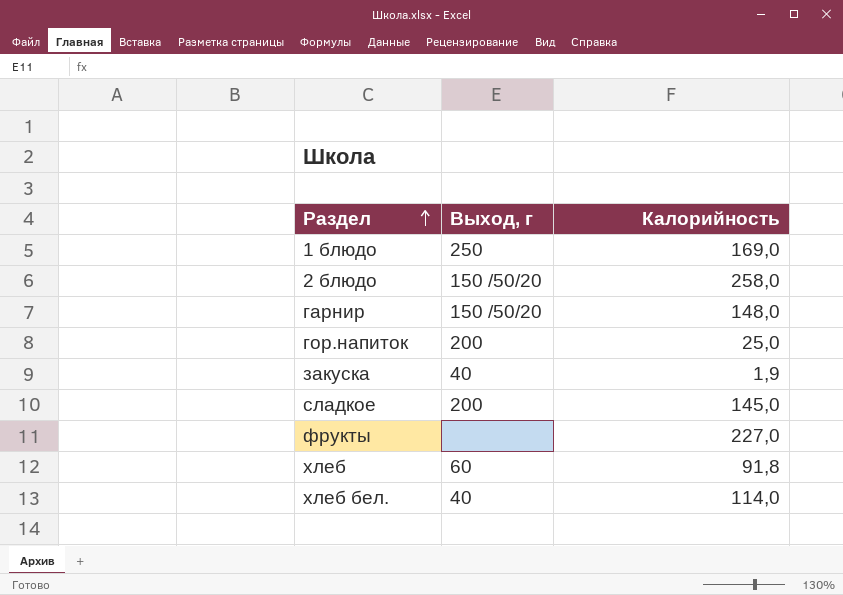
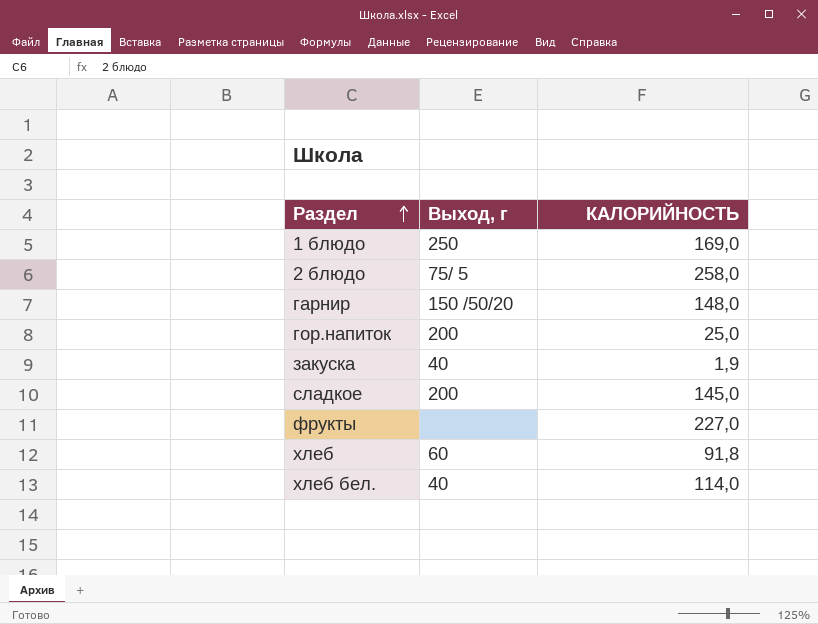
column name: Калорийность -> КАЛОРИЙНОСТЬ
2 блюдо | Выход, г: 150 /50/20 -> 75/ 5

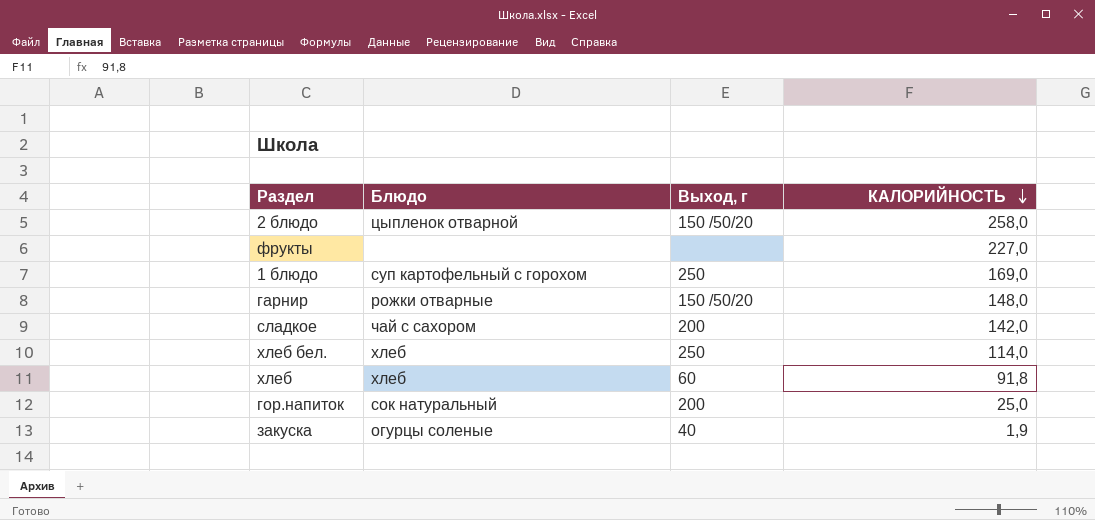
row order: Раздел ascending -> КАЛОРИЙНОСТЬ descending
column Блюдо | position: none -> 2
2 блюдо | Выход, г: 75/ 5 -> 150 /50/20
сладкое | КАЛОРИЙНОСТЬ: 145,0 -> 142,0
хлеб бел. | Выход, г: 40 -> 250

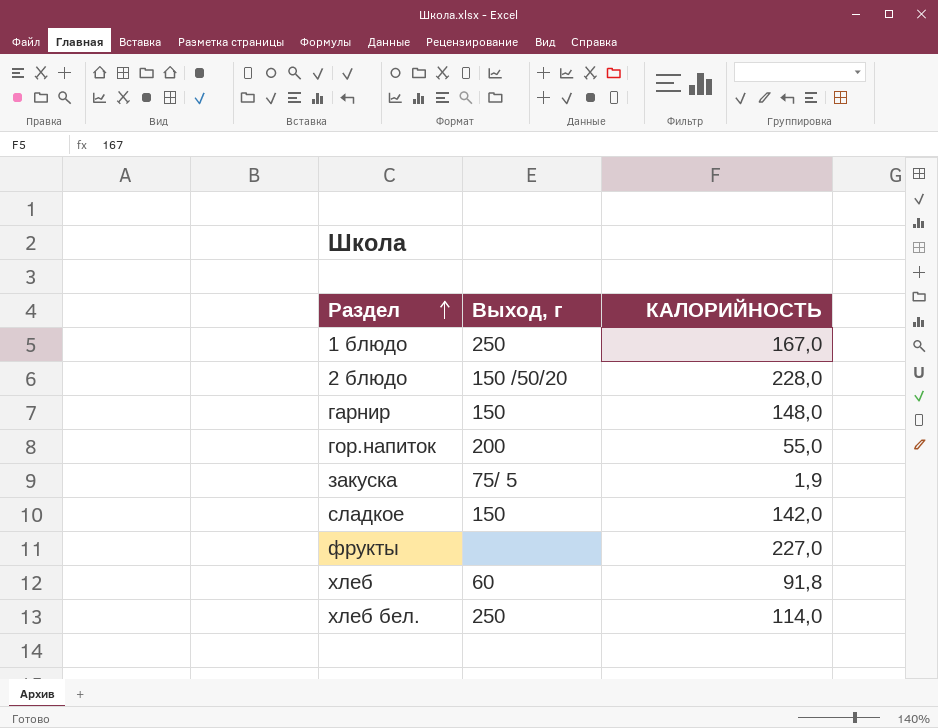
row order: КАЛОРИЙНОСТЬ descending -> Раздел ascending
column Блюдо | position: 2 -> none
1 блюдо | КАЛОРИЙНОСТЬ: 169,0 -> 167,0
2 блюдо | КАЛОРИЙНОСТЬ: 258,0 -> 228,0
гарнир | Выход, г: 150 /50/20 -> 150
гор.напиток | КАЛОРИЙНОСТЬ: 25,0 -> 55,0
закуска | Выход, г: 40 -> 75/ 5
сладкое | Выход, г: 200 -> 150

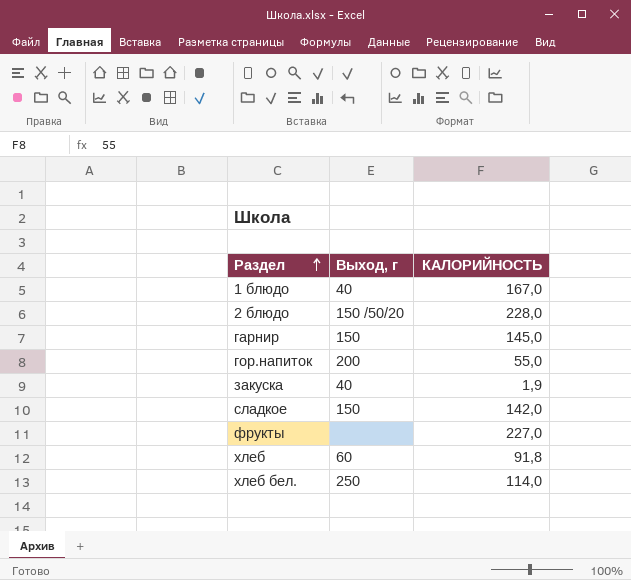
1 блюдо | Выход, г: 250 -> 40
гарнир | КАЛОРИЙНОСТЬ: 148,0 -> 145,0
закуска | Выход, г: 75/ 5 -> 40

